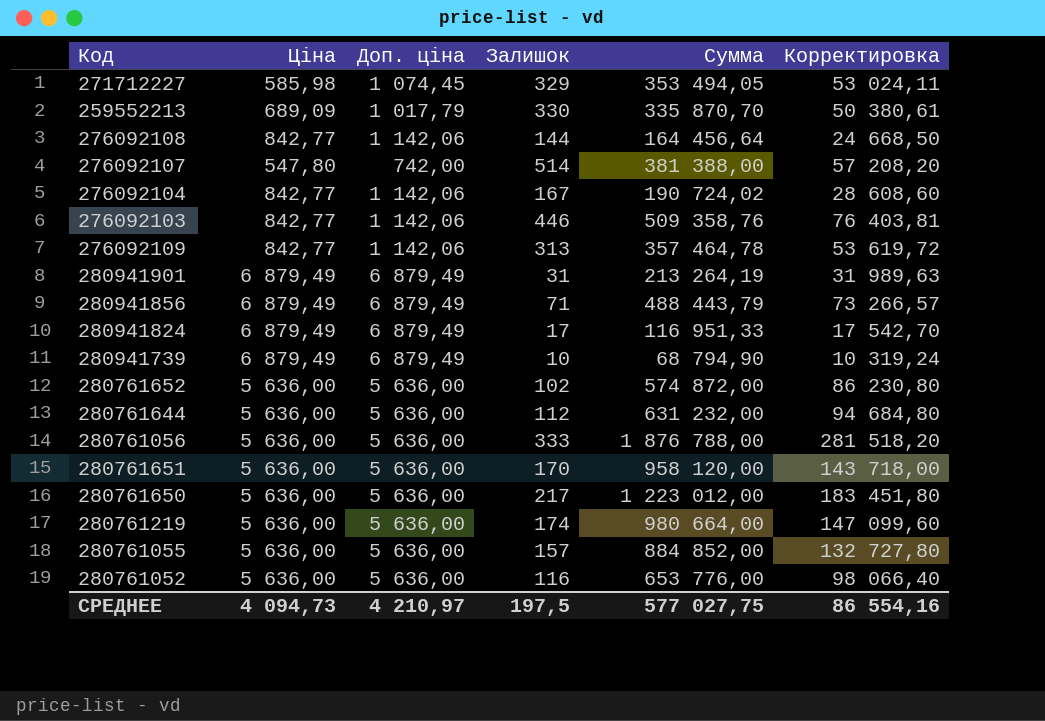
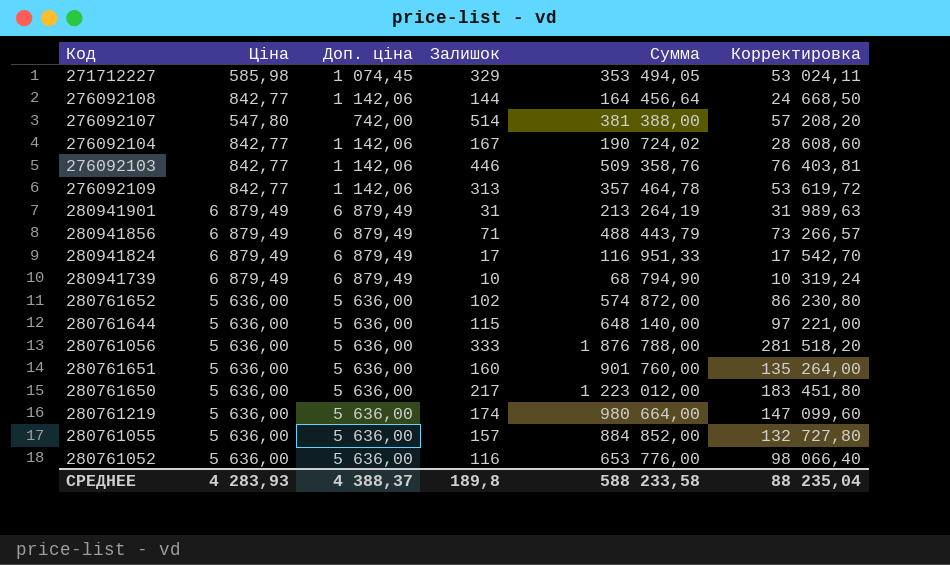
row 259552213: 689,09 | 1 017,79 | 330 | 335 870,70 | 50 380,61 -> none
280761644 | Залишок: 112 -> 115
280761644 | Сумма: 631 232,00 -> 648 140,00
280761644 | Корректировка: 94 684,80 -> 97 221,00
280761651 | Залишок: 170 -> 160
280761651 | Сумма: 958 120,00 -> 901 760,00
280761651 | Корректировка: 143 718,00 -> 135 264,00
СРЕДНЕЕ | Ціна: 4 094,73 -> 4 283,93
СРЕДНЕЕ | Доп. ціна: 4 210,97 -> 4 388,37
СРЕДНЕЕ | Залишок: 197,5 -> 189,8
СРЕДНЕЕ | Сумма: 577 027,75 -> 588 233,58
СРЕДНЕЕ | Корректировка: 86 554,16 -> 88 235,04

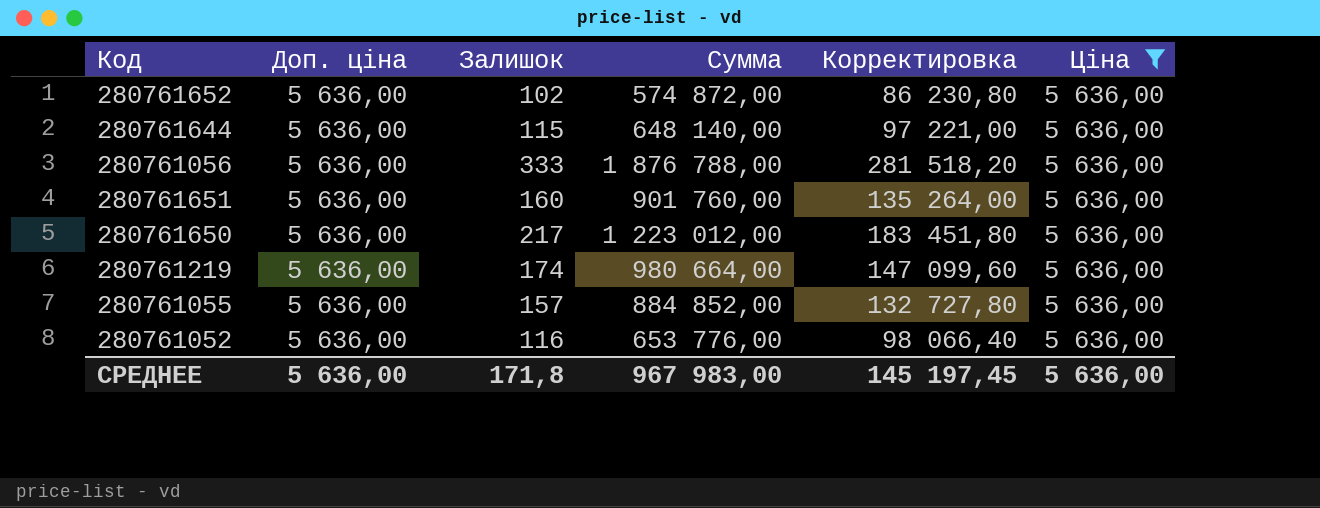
filter: none -> Ціна = 5 636,00
column Ціна | position: 2 -> 6
СРЕДНЕЕ | Доп. ціна: 4 388,37 -> 5 636,00
СРЕДНЕЕ | Залишок: 189,8 -> 171,8
СРЕДНЕЕ | Сумма: 588 233,58 -> 967 983,00
СРЕДНЕЕ | Корректировка: 88 235,04 -> 145 197,45
СРЕДНЕЕ | Ціна: 4 283,93 -> 5 636,00

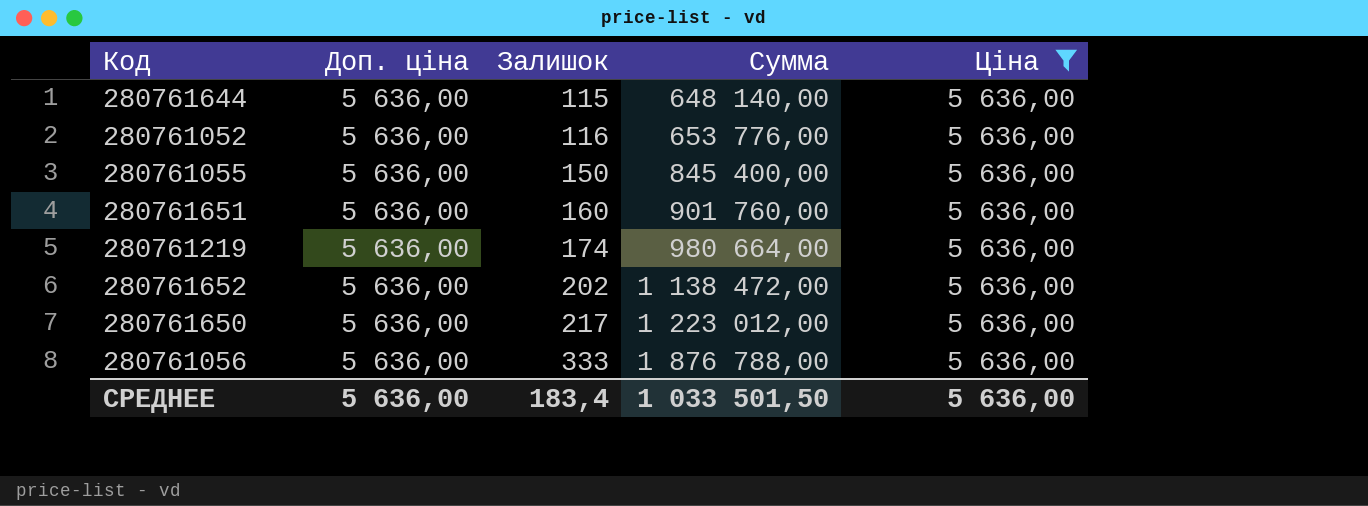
row order: none -> Залишок ascending
column Корректировка | formula: [Сумма] * 0,15 -> none
280761055 | Залишок: 157 -> 150
280761055 | Сумма: 884 852,00 -> 845 400,00
280761652 | Залишок: 102 -> 202
280761652 | Сумма: 574 872,00 -> 1 138 472,00
СРЕДНЕЕ | Залишок: 171,8 -> 183,4
СРЕДНЕЕ | Сумма: 967 983,00 -> 1 033 501,50

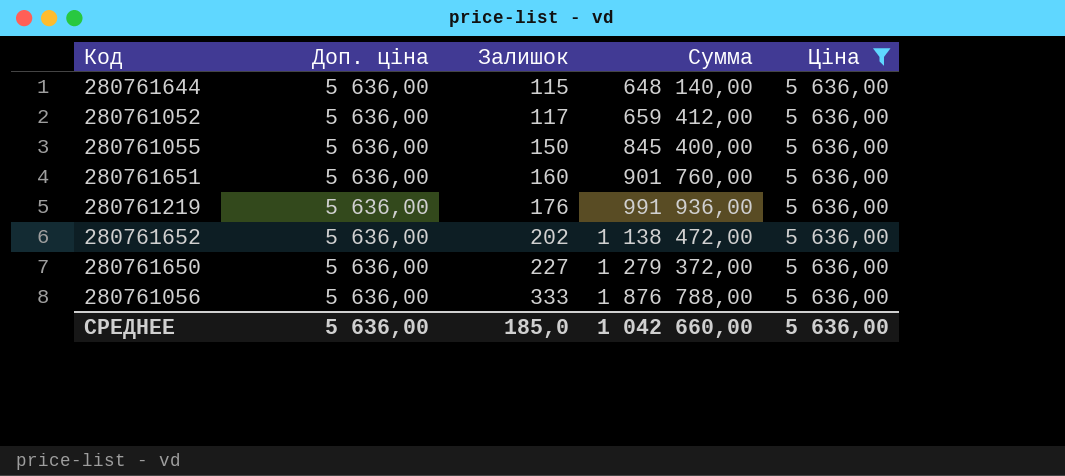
280761052 | Залишок: 116 -> 117
280761052 | Сумма: 653 776,00 -> 659 412,00
280761219 | Залишок: 174 -> 176
280761219 | Сумма: 980 664,00 -> 991 936,00
280761650 | Залишок: 217 -> 227
280761650 | Сумма: 1 223 012,00 -> 1 279 372,00
СРЕДНЕЕ | Залишок: 183,4 -> 185,0
СРЕДНЕЕ | Сумма: 1 033 501,50 -> 1 042 660,00

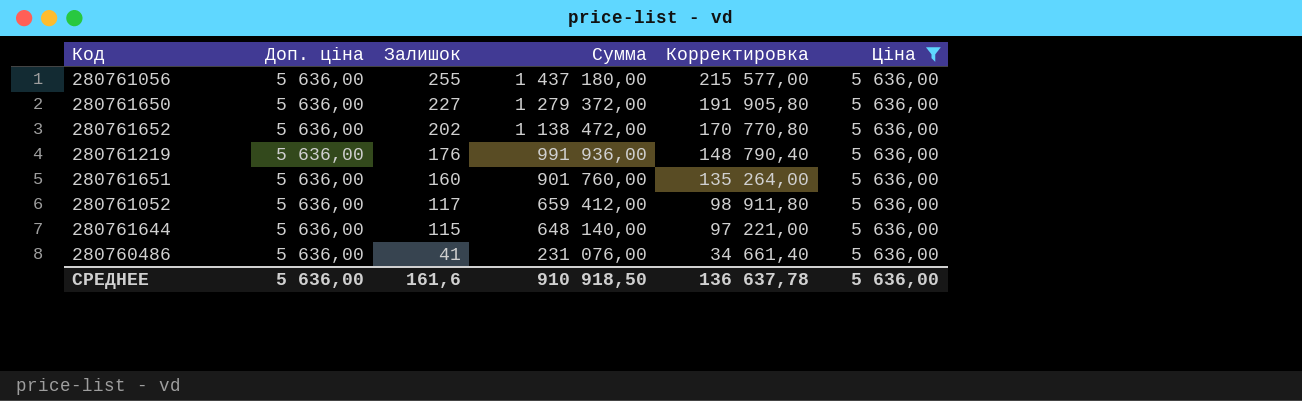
row order: Залишок ascending -> Залишок descending
column Корректировка | formula: none -> [Сумма] * 0,15
row 280761055: 5 636,00 | 150 | 845 400,00 | 5 636,00 -> none
280761056 | Залишок: 333 -> 255
280761056 | Сумма: 1 876 788,00 -> 1 437 180,00
row 280760486: none -> 5 636,00 | 41 | 231 076,00 | 34 661,40 | 5 636,00
СРЕДНЕЕ | Залишок: 185,0 -> 161,6
СРЕДНЕЕ | Сумма: 1 042 660,00 -> 910 918,50

